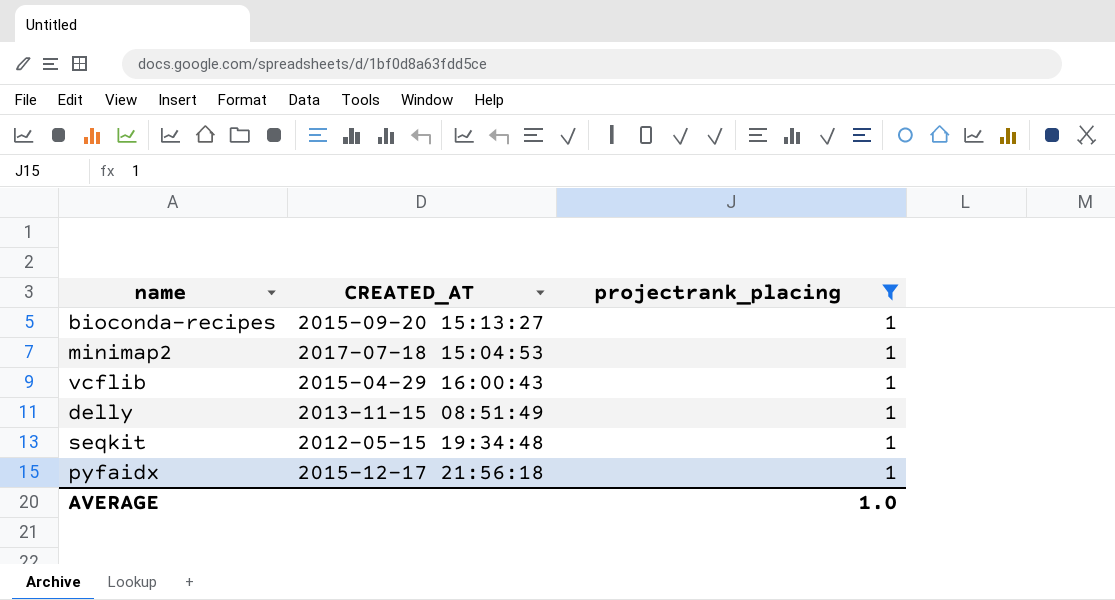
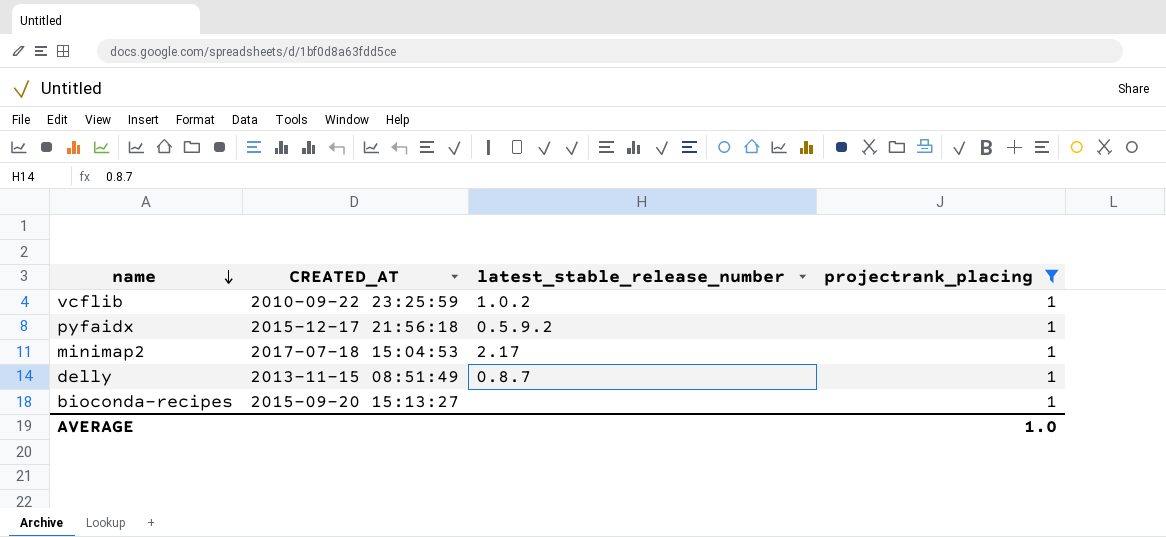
row order: none -> name descending
column latest_stable_release_number | position: none -> 3
row seqkit: 2012-05-15 19:34:48 | 1 -> none
vcflib | CREATED_AT: 2015-04-29 16:00:43 -> 2010-09-22 23:25:59

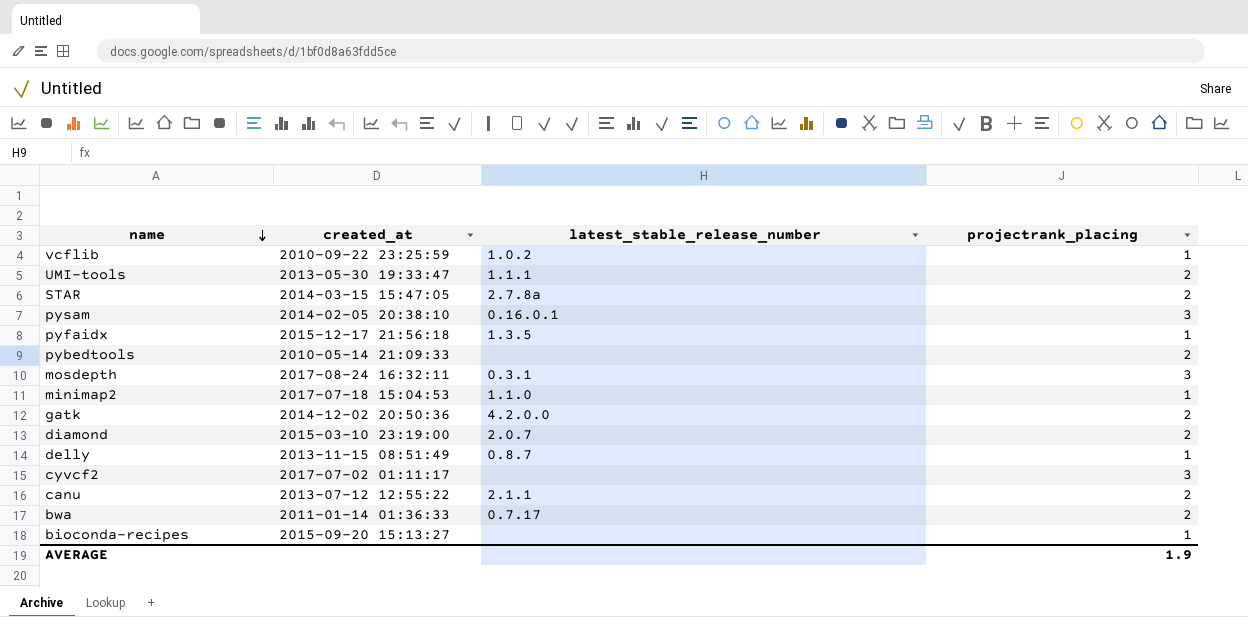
filter: projectrank_placing = 1 -> none
column name: CREATED_AT -> created_at
pyfaidx | latest_stable_release_number: 0.5.9.2 -> 1.3.5
minimap2 | latest_stable_release_number: 2.17 -> 1.1.0
AVERAGE | projectrank_placing: 1.0 -> 1.9

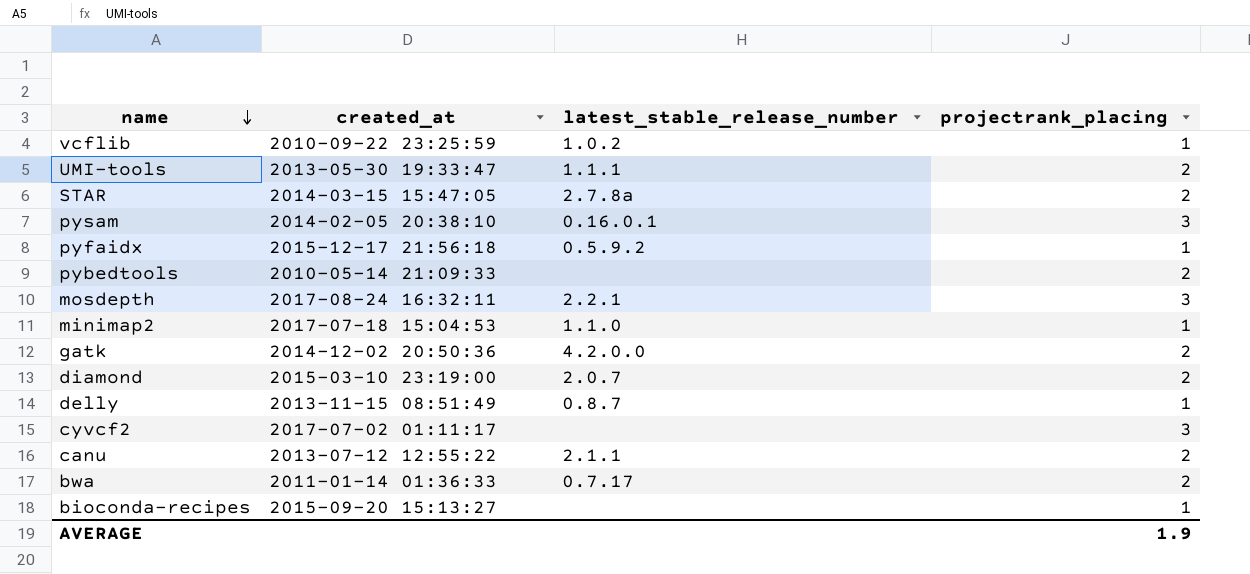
pyfaidx | latest_stable_release_number: 1.3.5 -> 0.5.9.2
mosdepth | latest_stable_release_number: 0.3.1 -> 2.2.1

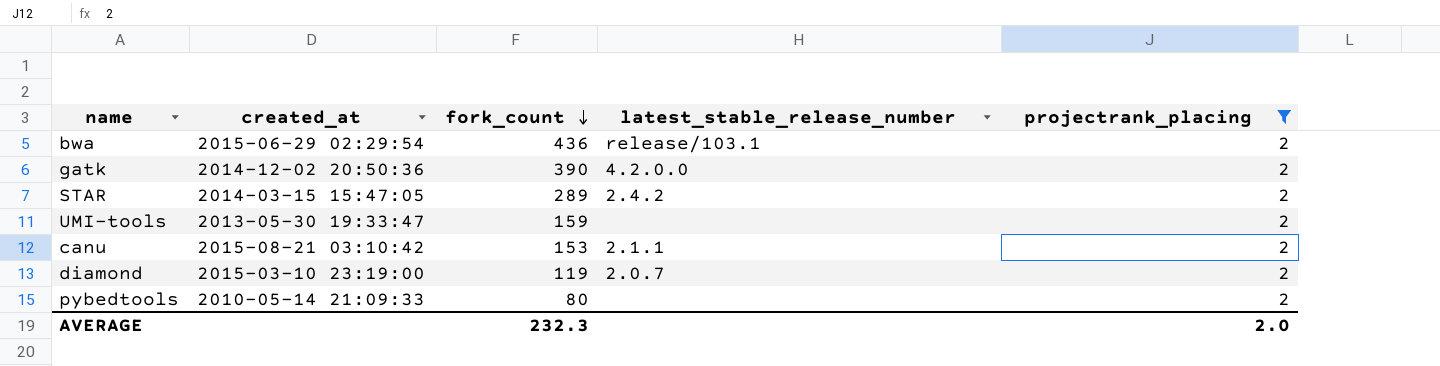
filter: none -> projectrank_placing = 2
row order: name descending -> fork_count descending
column fork_count | position: none -> 3
bwa | created_at: 2011-01-14 01:36:33 -> 2015-06-29 02:29:54
bwa | latest_stable_release_number: 0.7.17 -> release/103.1
STAR | latest_stable_release_number: 2.7.8a -> 2.4.2
UMI-tools | latest_stable_release_number: 1.1.1 -> none
canu | created_at: 2013-07-12 12:55:22 -> 2015-08-21 03:10:42
AVERAGE | projectrank_placing: 1.9 -> 2.0

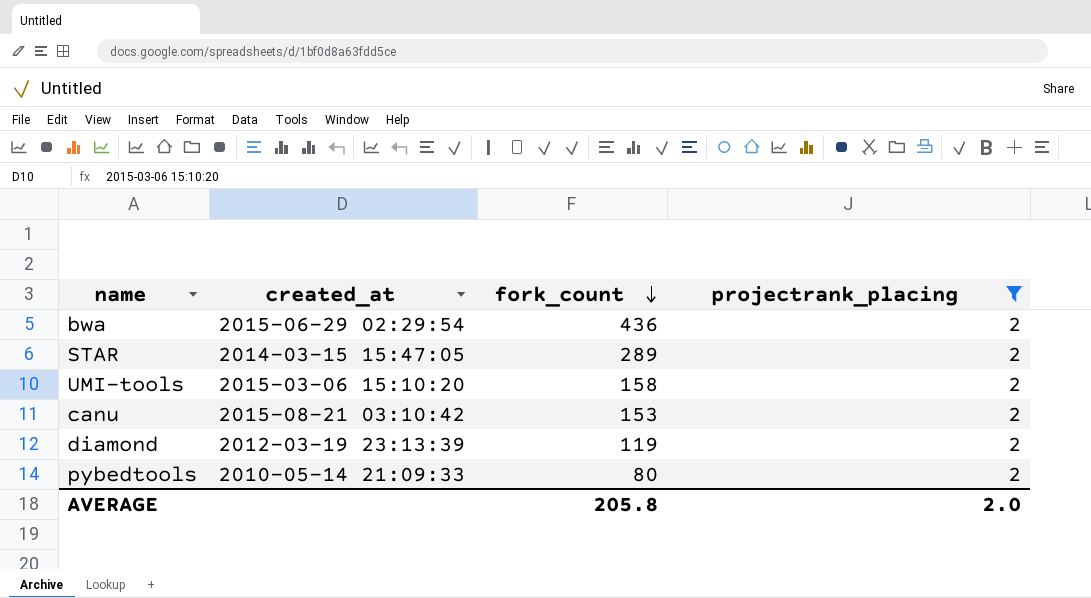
column latest_stable_release_number | position: 4 -> none
row gatk: 2014-12-02 20:50:36 | 390 | 4.2.0.0 | 2 -> none
UMI-tools | created_at: 2013-05-30 19:33:47 -> 2015-03-06 15:10:20
UMI-tools | fork_count: 159 -> 158
diamond | created_at: 2015-03-10 23:19:00 -> 2012-03-19 23:13:39
AVERAGE | fork_count: 232.3 -> 205.8

